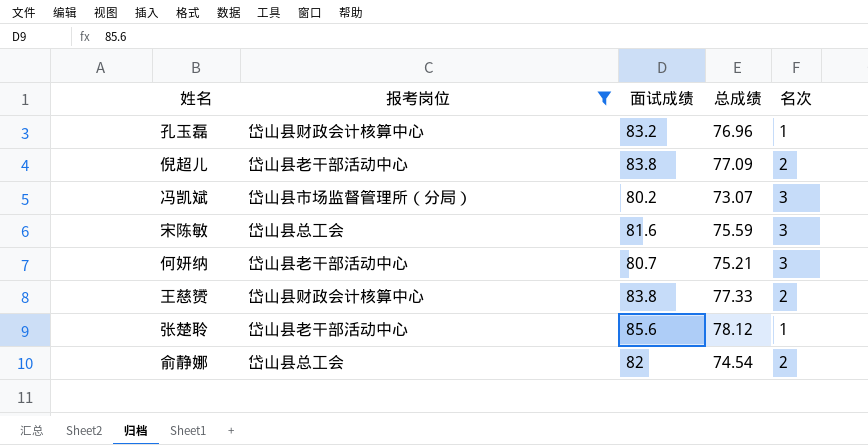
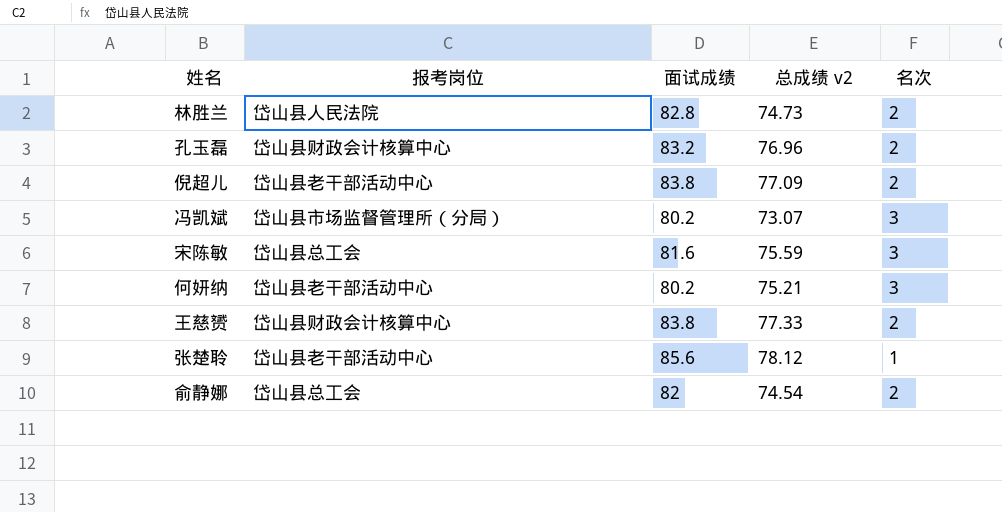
filter: 报考岗位 != 岱山县人民法院 -> none
column name: 总成绩 -> 总成绩 v2
孔玉磊 | 名次: 1 -> 2
何妍纳 | 面试成绩: 80.7 -> 80.2

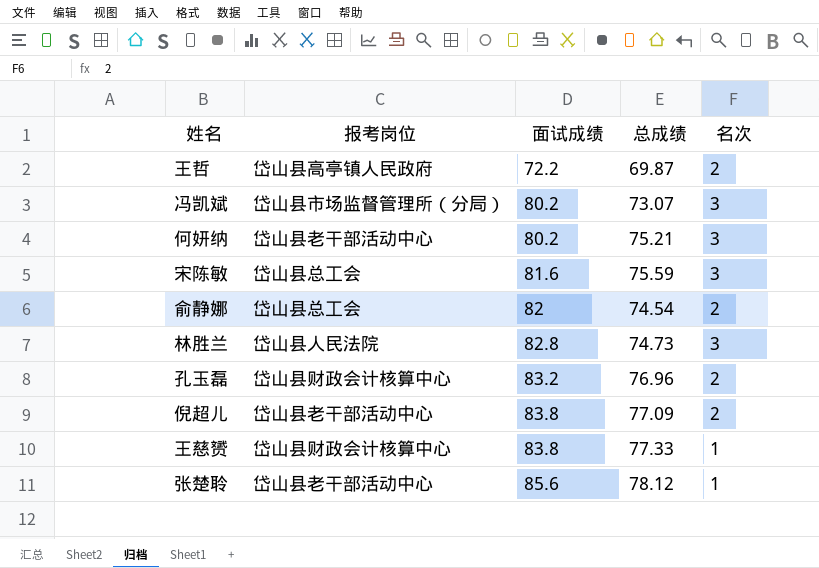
row order: none -> 面试成绩 ascending
column name: 总成绩 v2 -> 总成绩
row 王哲: none -> 岱山县高亭镇人民政府 | 72.2 | 69.87 | 2
林胜兰 | 名次: 2 -> 3
王慈赟 | 名次: 2 -> 1

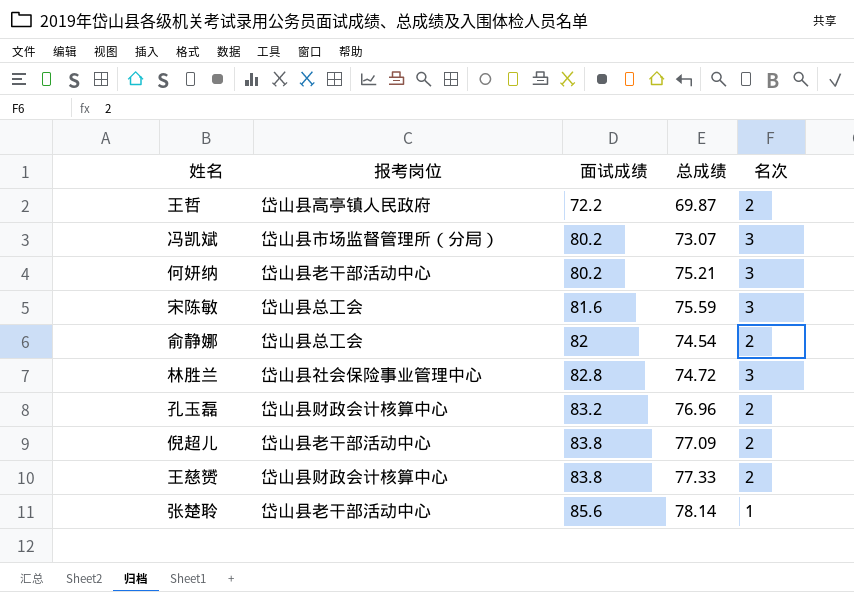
林胜兰 | 报考岗位: 岱山县人民法院 -> 岱山县社会保险事业管理中心
林胜兰 | 总成绩: 74.73 -> 74.72
王慈赟 | 名次: 1 -> 2
张楚聆 | 总成绩: 78.12 -> 78.14

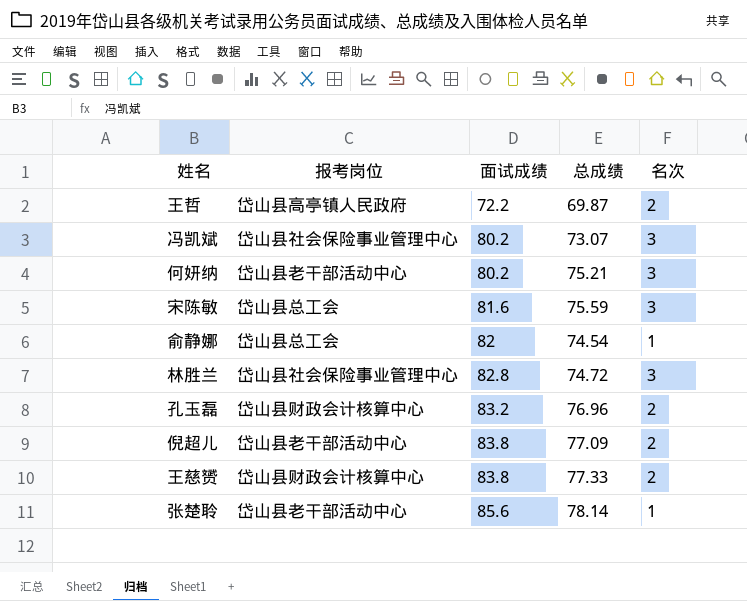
冯凯斌 | 报考岗位: 岱山县市场监督管理所（分局） -> 岱山县社会保险事业管理中心
俞静娜 | 名次: 2 -> 1

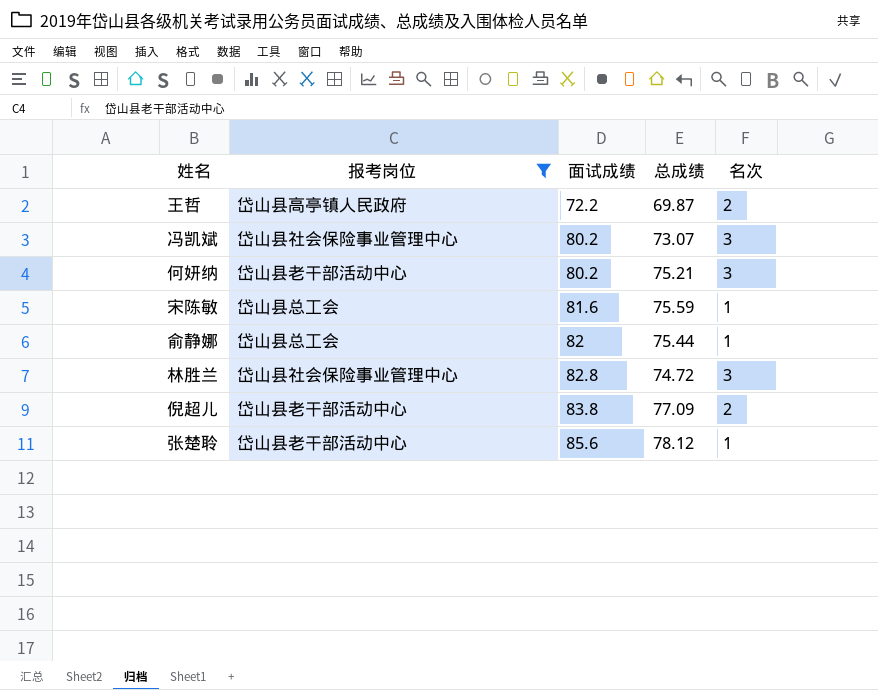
filter: none -> 报考岗位 != 岱山县财政会计核算中心
宋陈敏 | 名次: 3 -> 1
俞静娜 | 总成绩: 74.54 -> 75.44
张楚聆 | 总成绩: 78.14 -> 78.12

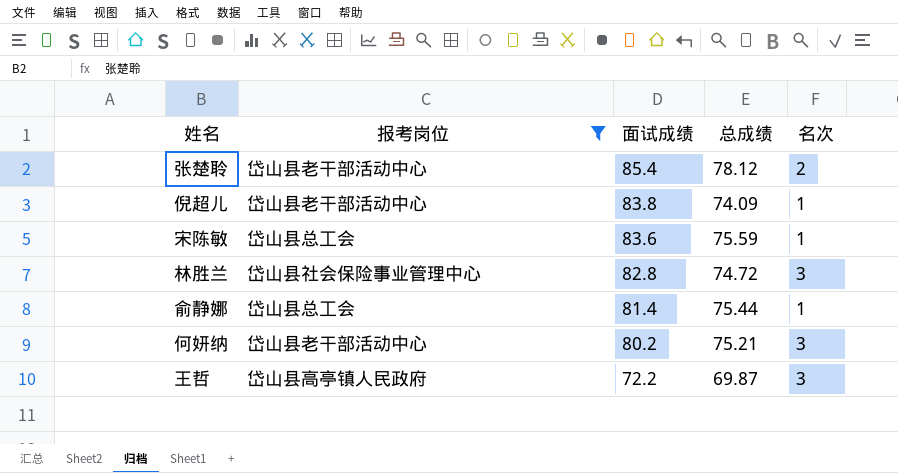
row order: 面试成绩 ascending -> 面试成绩 descending
row 冯凯斌: 岱山县社会保险事业管理中心 | 80.2 | 73.07 | 3 -> none
张楚聆 | 面试成绩: 85.6 -> 85.4
张楚聆 | 名次: 1 -> 2
倪超儿 | 总成绩: 77.09 -> 74.09
倪超儿 | 名次: 2 -> 1
宋陈敏 | 面试成绩: 81.6 -> 83.6
俞静娜 | 面试成绩: 82 -> 81.4
王哲 | 名次: 2 -> 3

